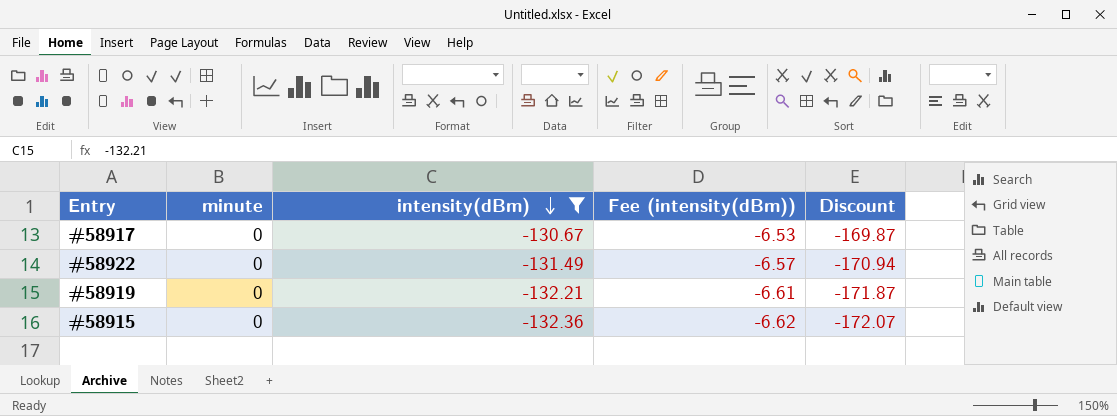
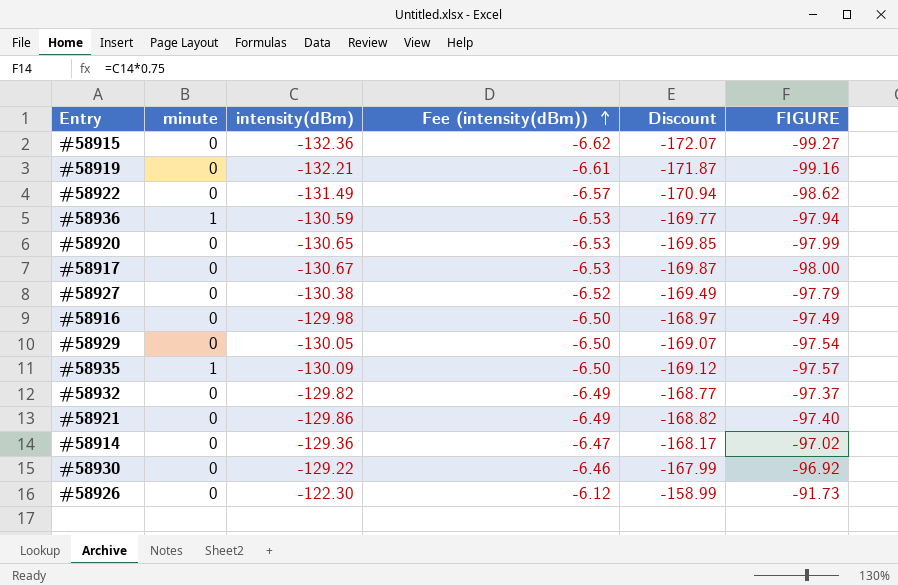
filter: intensity(dBm) <= -130.67 -> none
row order: intensity(dBm) descending -> Fee (intensity(dBm)) ascending
column FIGURE | formula: none -> [intensity(dBm)] * 0.75

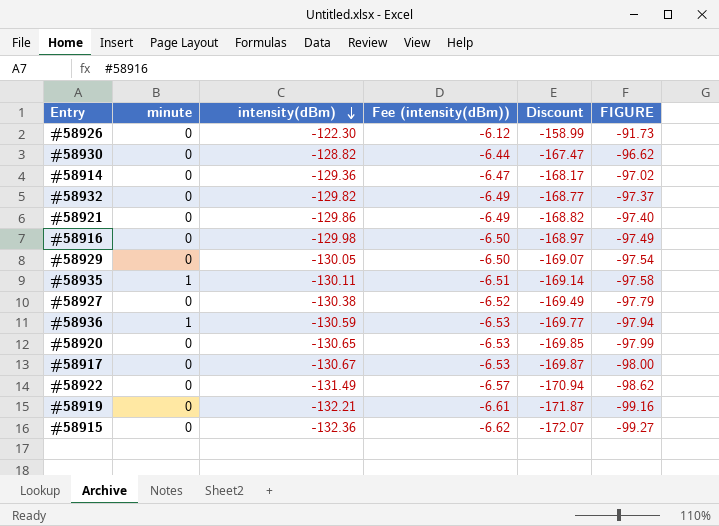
row order: Fee (intensity(dBm)) ascending -> intensity(dBm) descending
#58930 | intensity(dBm): -129.22 -> -128.82
#58930 | Fee (intensity(dBm)): -6.46 -> -6.44
#58930 | Discount: -167.99 -> -167.47
#58930 | FIGURE: -96.92 -> -96.62
#58935 | intensity(dBm): -130.09 -> -130.11
#58935 | Fee (intensity(dBm)): -6.50 -> -6.51
#58935 | Discount: -169.12 -> -169.14
#58935 | FIGURE: -97.57 -> -97.58

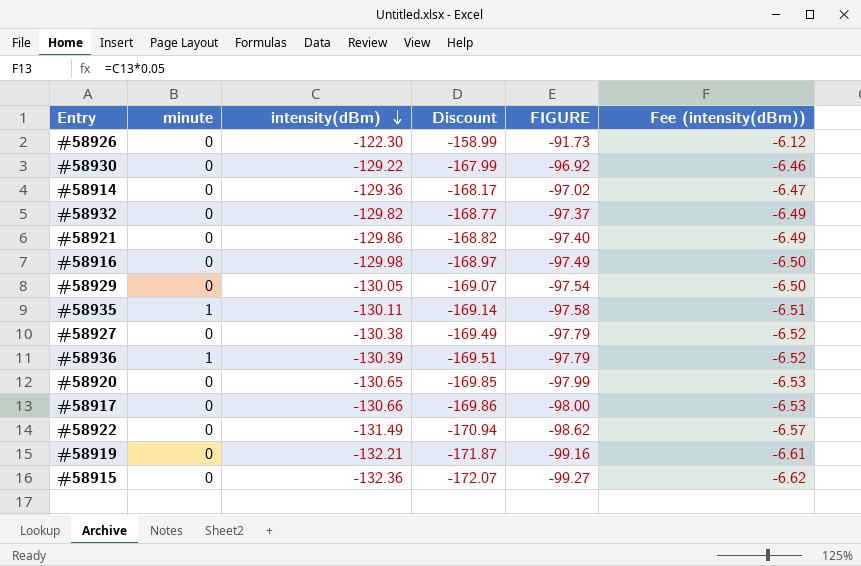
column Fee (intensity(dBm)) | position: 4 -> 6
#58930 | intensity(dBm): -128.82 -> -129.22
#58930 | Discount: -167.47 -> -167.99
#58930 | FIGURE: -96.62 -> -96.92
#58930 | Fee (intensity(dBm)): -6.44 -> -6.46
#58936 | intensity(dBm): -130.59 -> -130.39
#58936 | Discount: -169.77 -> -169.51
#58936 | FIGURE: -97.94 -> -97.79
#58936 | Fee (intensity(dBm)): -6.53 -> -6.52
#58917 | intensity(dBm): -130.67 -> -130.66
#58917 | Discount: -169.87 -> -169.86

